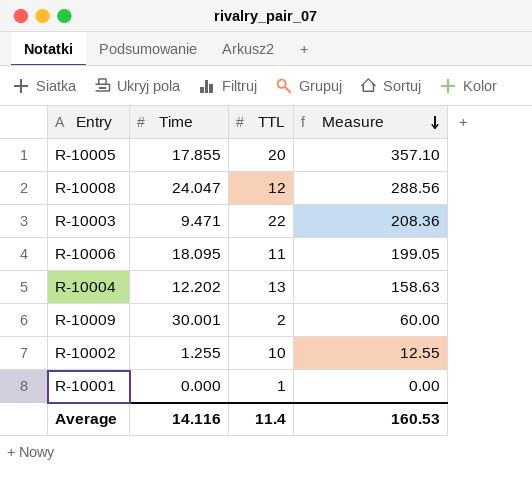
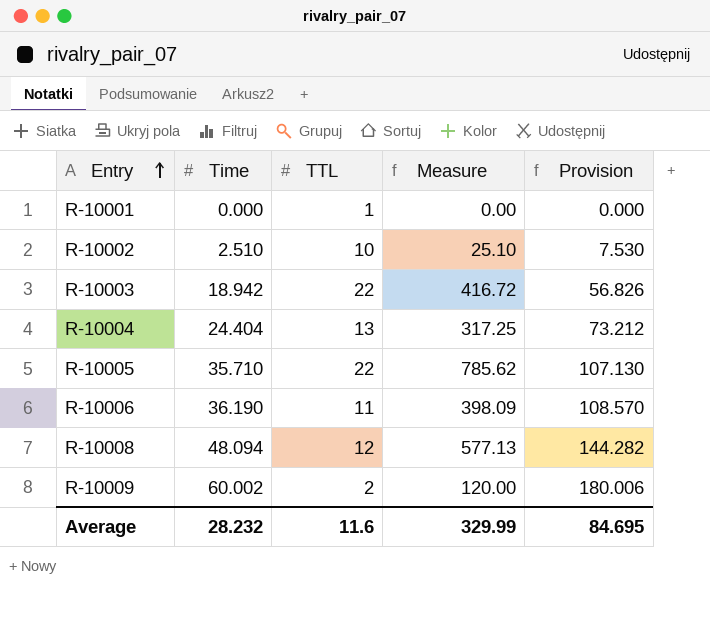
row order: Measure descending -> Entry ascending
column Provision | formula: none -> [Time] * 3
R-10002 | Time: 1.255 -> 2.510
R-10002 | Measure: 12.55 -> 25.10
R-10003 | Time: 9.471 -> 18.942
R-10003 | Measure: 208.36 -> 416.72
R-10004 | Time: 12.202 -> 24.404
R-10004 | Measure: 158.63 -> 317.25
R-10005 | Time: 17.855 -> 35.710
R-10005 | TTL: 20 -> 22
R-10005 | Measure: 357.10 -> 785.62
R-10006 | Time: 18.095 -> 36.190
R-10006 | Measure: 199.05 -> 398.09
R-10008 | Time: 24.047 -> 48.094
R-10008 | Measure: 288.56 -> 577.13
R-10009 | Time: 30.001 -> 60.002
R-10009 | Measure: 60.00 -> 120.00
Average | Time: 14.116 -> 28.232
Average | TTL: 11.4 -> 11.6
Average | Measure: 160.53 -> 329.99

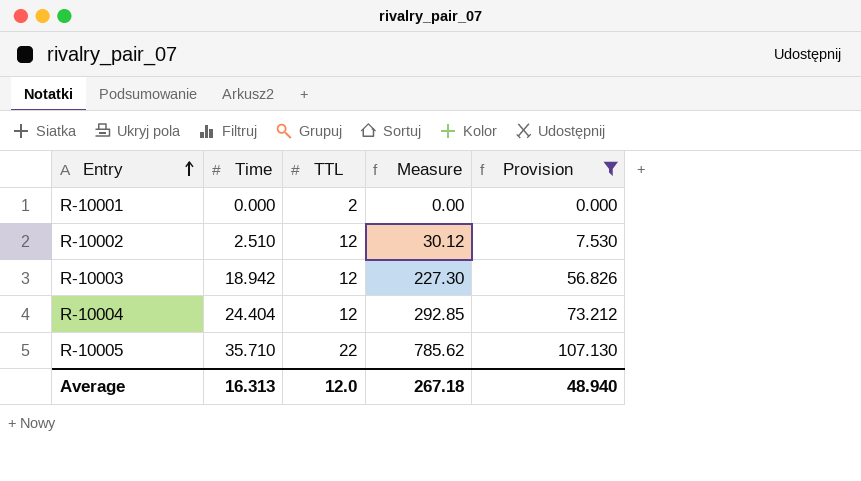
filter: none -> Provision <= 107.130
R-10001 | TTL: 1 -> 2
R-10002 | TTL: 10 -> 12
R-10002 | Measure: 25.10 -> 30.12
R-10003 | TTL: 22 -> 12
R-10003 | Measure: 416.72 -> 227.30
R-10004 | TTL: 13 -> 12
R-10004 | Measure: 317.25 -> 292.85
Average | Time: 28.232 -> 16.313
Average | TTL: 11.6 -> 12.0
Average | Measure: 329.99 -> 267.18
Average | Provision: 84.695 -> 48.940

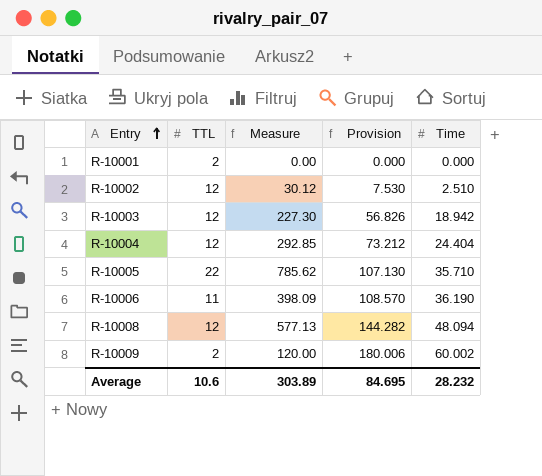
filter: Provision <= 107.130 -> none
column Time | position: 2 -> 5
Average | TTL: 12.0 -> 10.6
Average | Measure: 267.18 -> 303.89
Average | Provision: 48.940 -> 84.695
Average | Time: 16.313 -> 28.232

